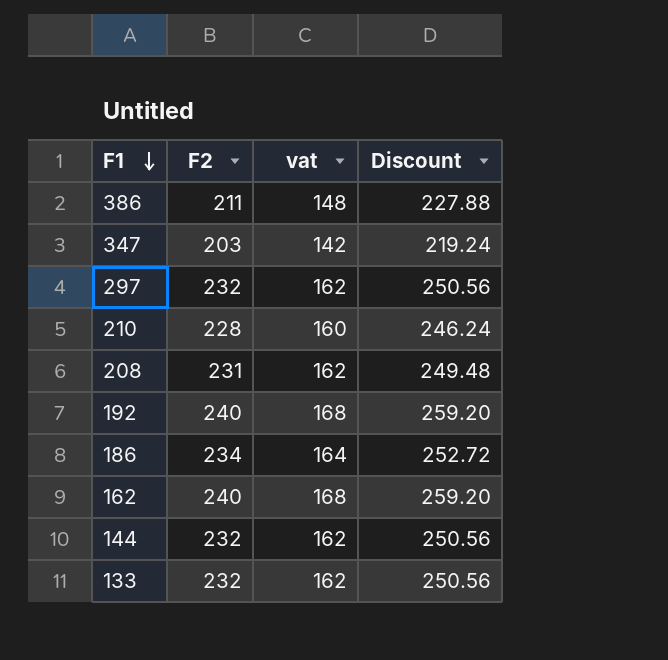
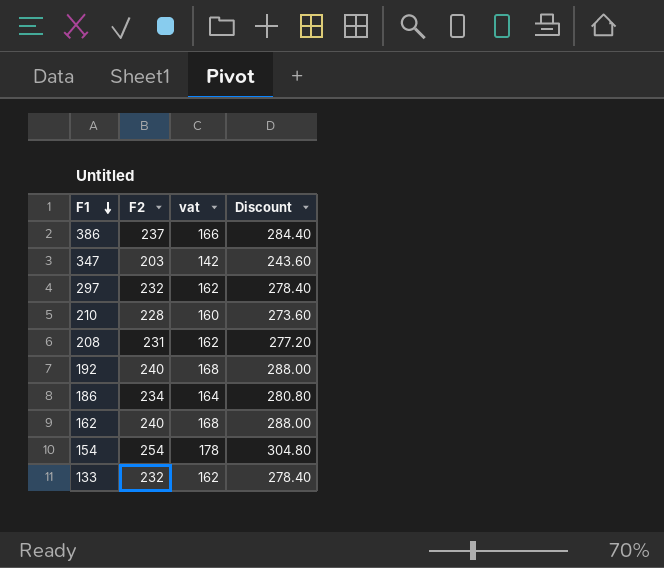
column Discount | formula: [F2] * 1.08 -> [F2] * 1.2
row 144: 232 | 162 | 250.56 -> none
386 | F2: 211 -> 237
386 | vat: 148 -> 166
row 154: none -> 254 | 178 | 304.80

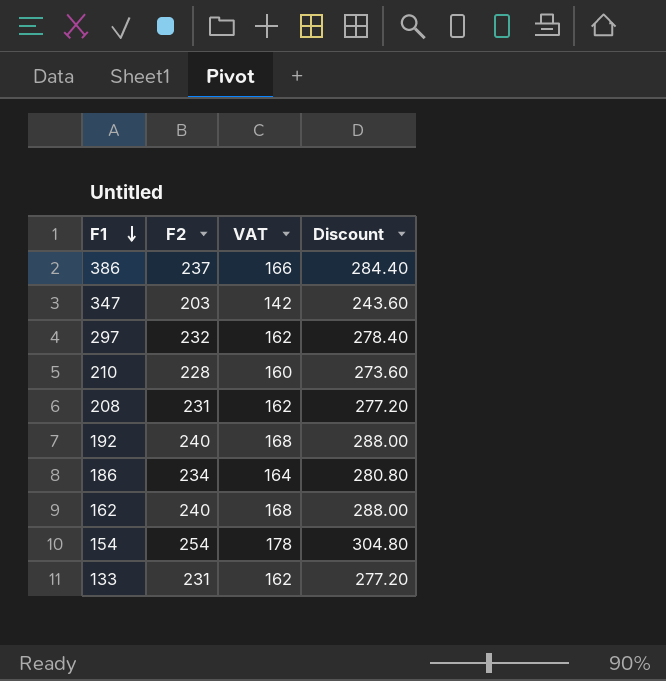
column name: vat -> VAT
133 | F2: 232 -> 231
133 | Discount: 278.40 -> 277.20

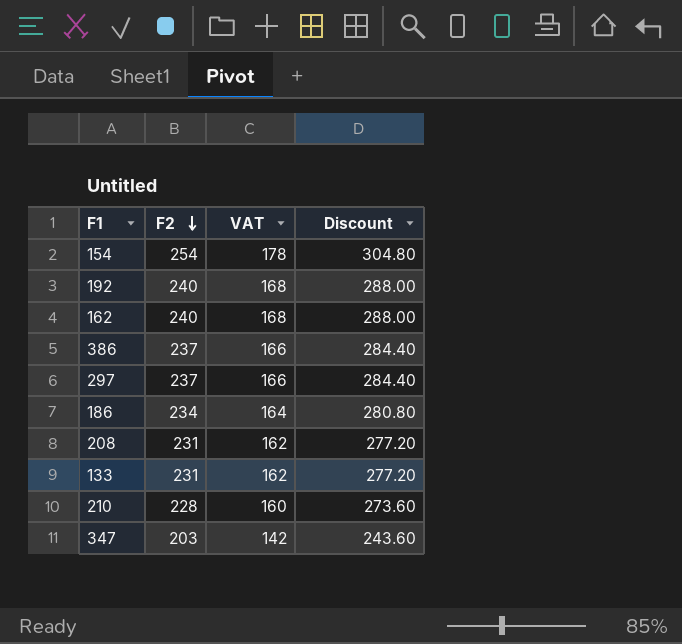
row order: F1 descending -> F2 descending
297 | F2: 232 -> 237
297 | VAT: 162 -> 166
297 | Discount: 278.40 -> 284.40

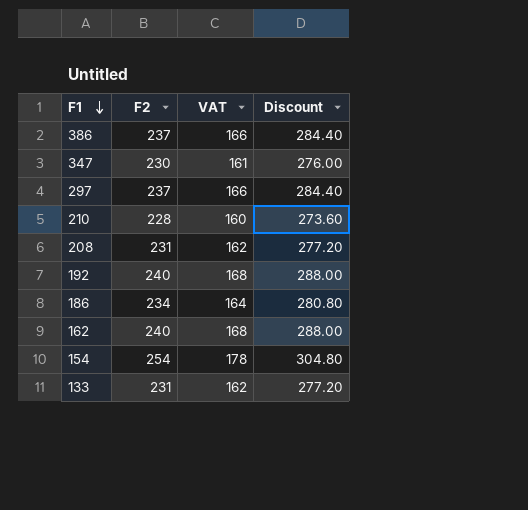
row order: F2 descending -> F1 descending
347 | F2: 203 -> 230
347 | VAT: 142 -> 161
347 | Discount: 243.60 -> 276.00

